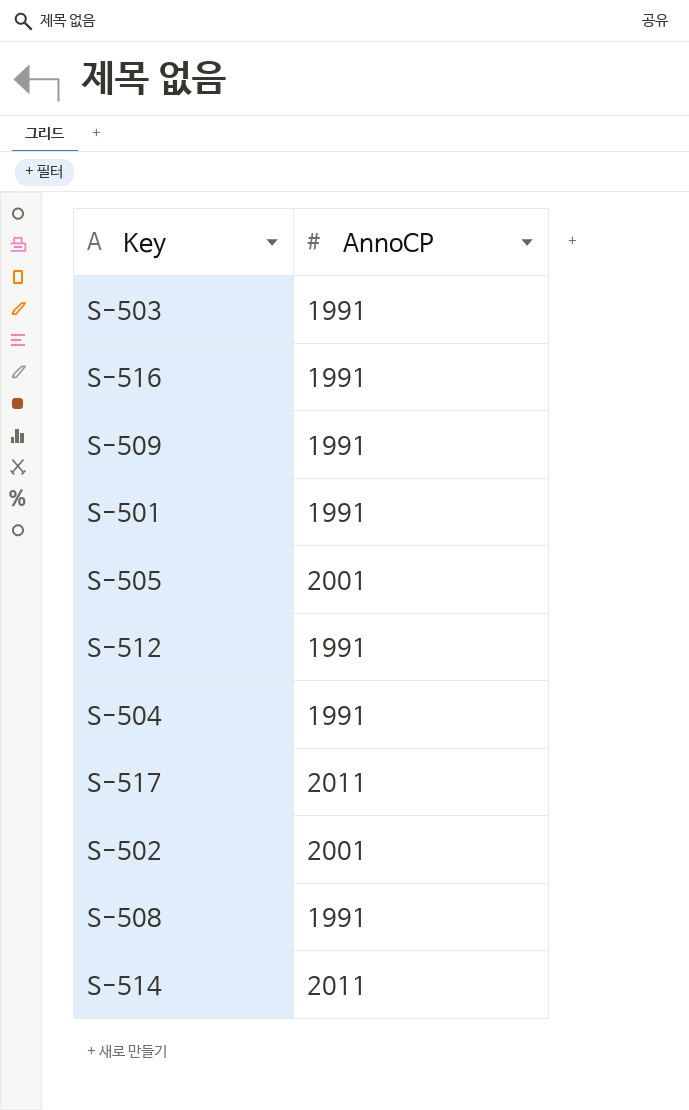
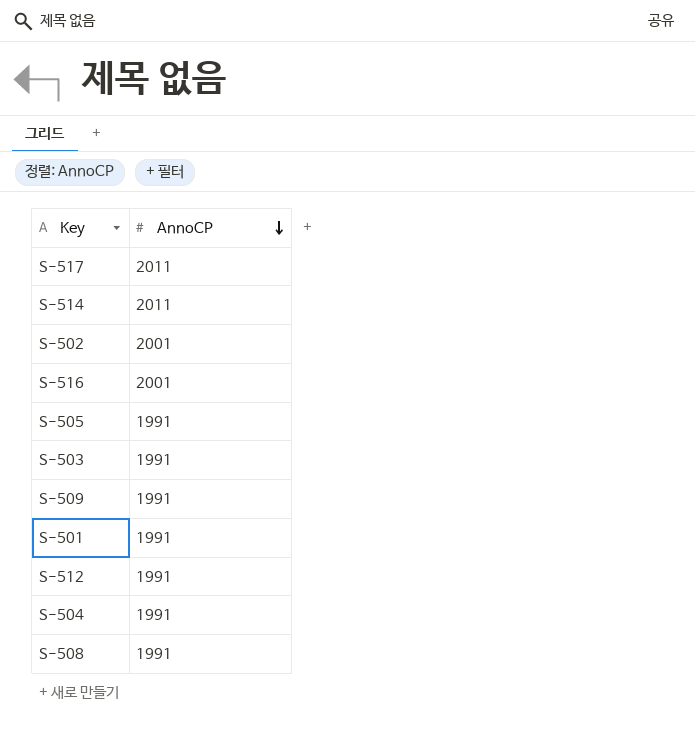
row order: none -> AnnoCP descending
S-516 | AnnoCP: 1991 -> 2001
S-505 | AnnoCP: 2001 -> 1991

